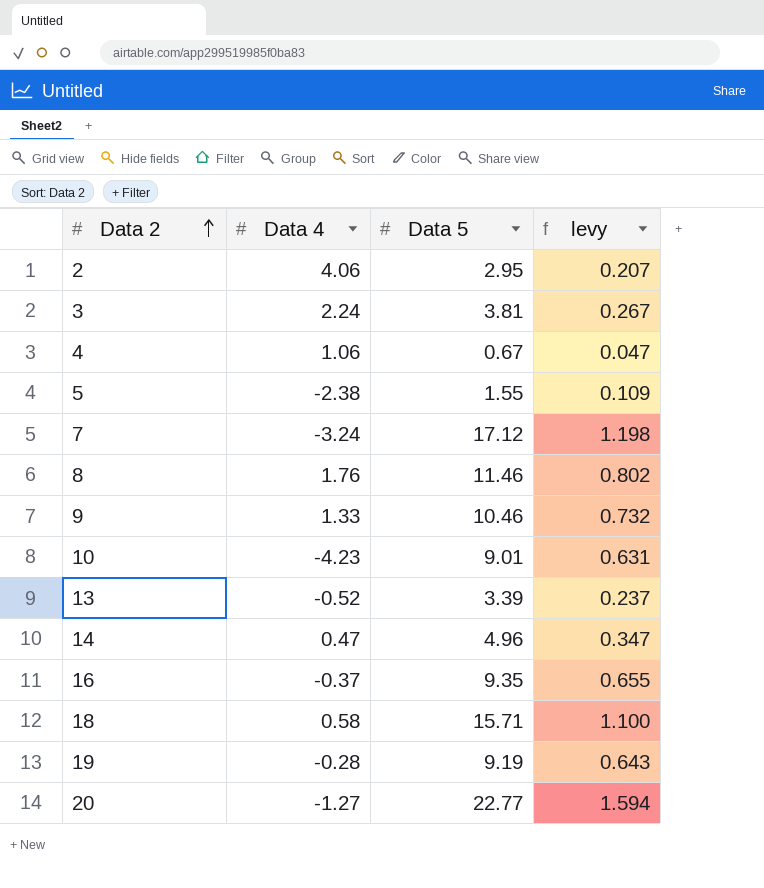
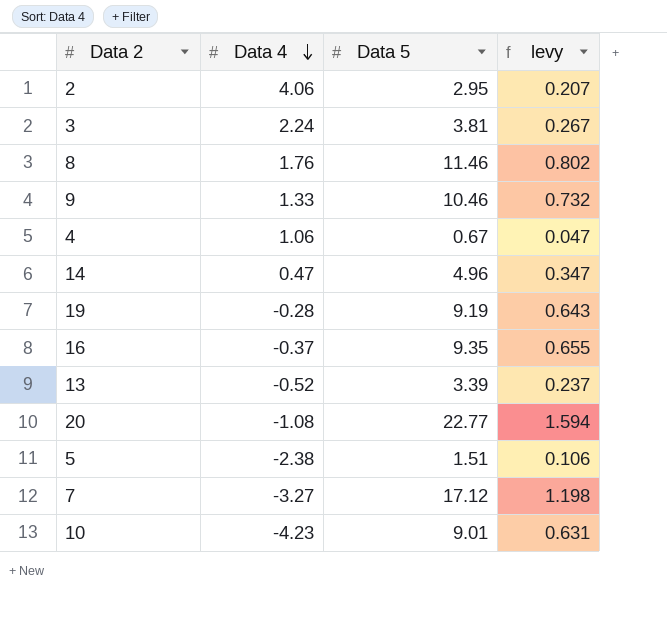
row order: Data 2 ascending -> Data 4 descending
row 18: 0.58 | 15.71 | 1.100 -> none
20 | Data 4: -1.27 -> -1.08
5 | Data 5: 1.55 -> 1.51
5 | levy: 0.109 -> 0.106
7 | Data 4: -3.24 -> -3.27

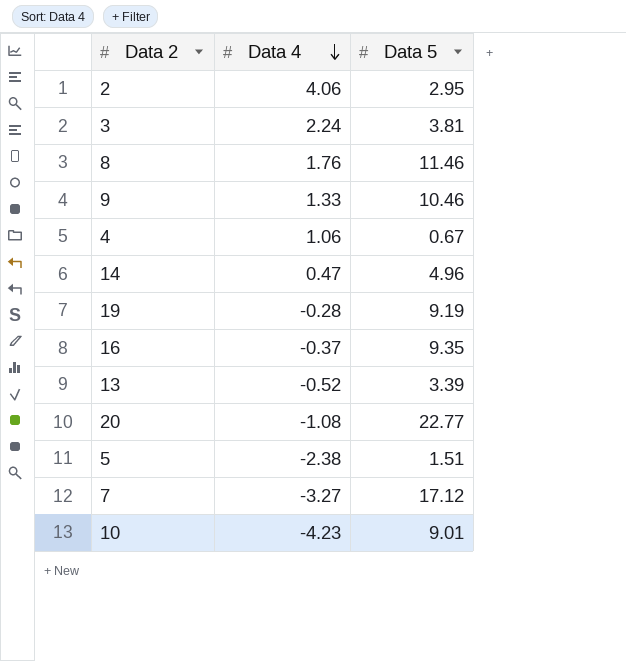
column levy | formula: [Data 5] * 0.07 -> none

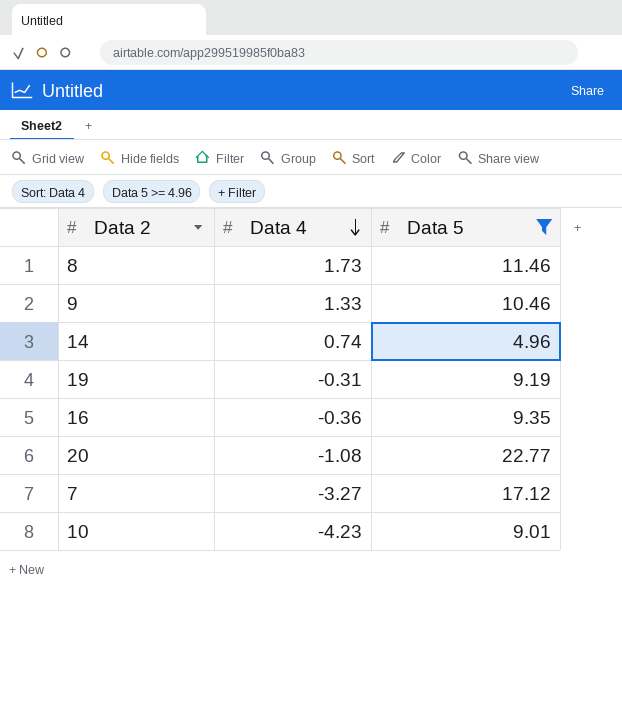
filter: none -> Data 5 >= 4.96
8 | Data 4: 1.76 -> 1.73
14 | Data 4: 0.47 -> 0.74
19 | Data 4: -0.28 -> -0.31
16 | Data 4: -0.37 -> -0.36

